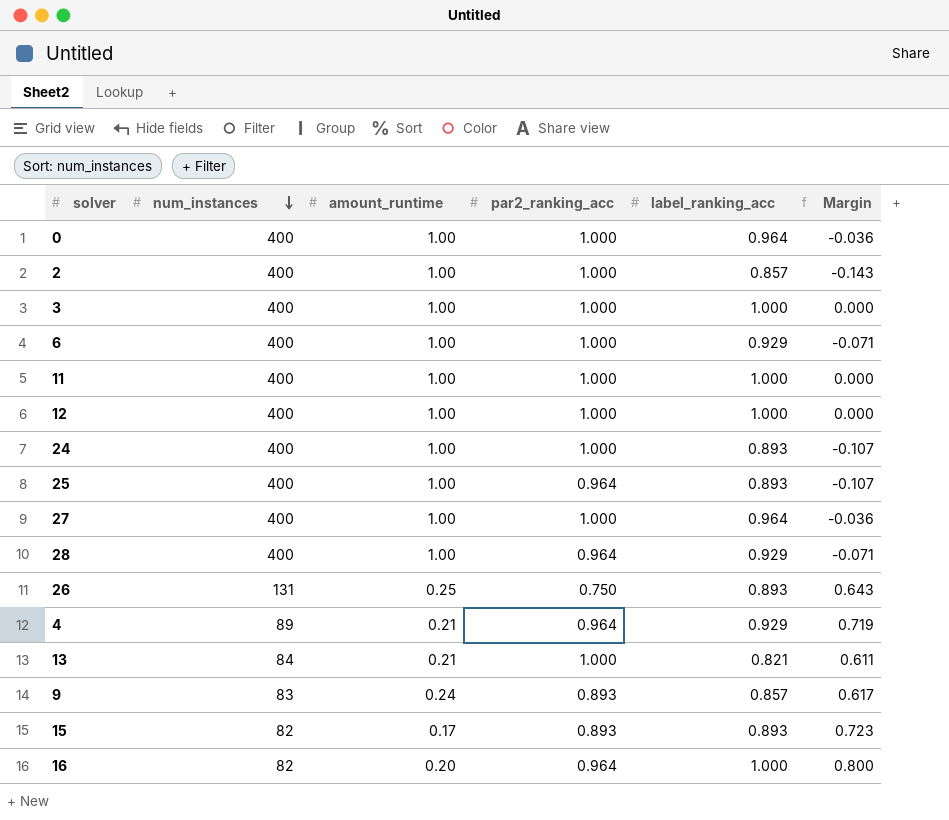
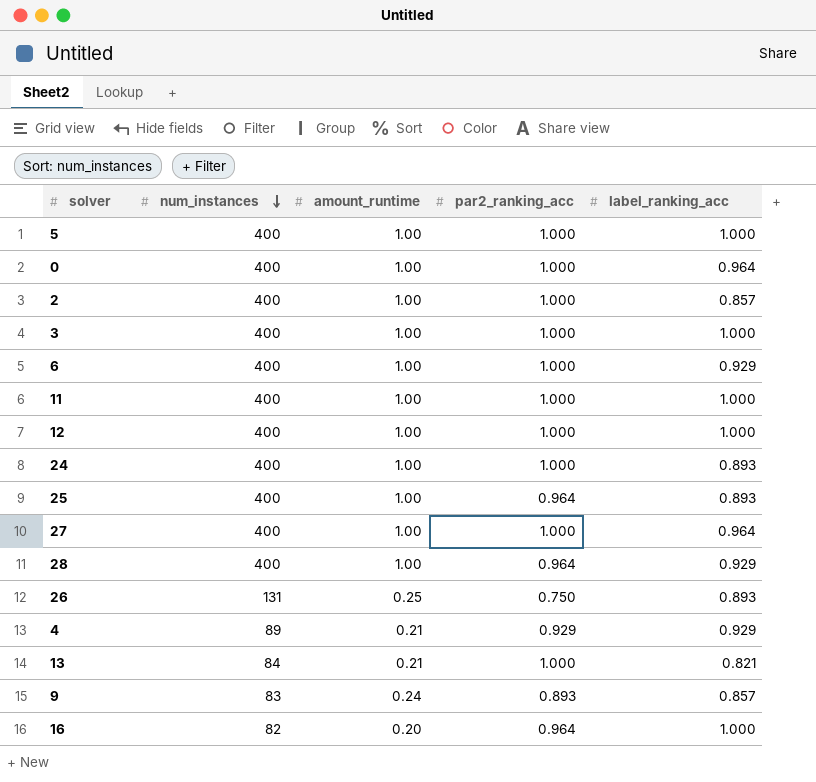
column Margin | formula: [label_ranking_acc] - [amount_runtime] -> none
row 15: 82 | 0.17 | 0.893 | 0.893 | 0.723 -> none
row 5: none -> 400 | 1.00 | 1.000 | 1.000
4 | par2_ranking_acc: 0.964 -> 0.929

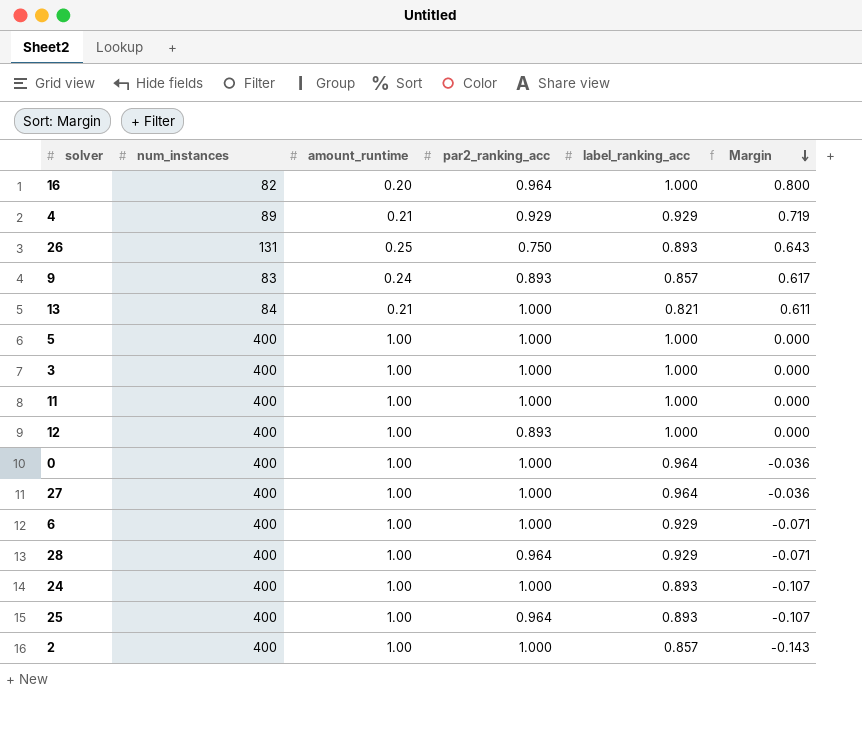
row order: num_instances descending -> Margin descending
column Margin | formula: none -> [label_ranking_acc] - [amount_runtime]
12 | par2_ranking_acc: 1.000 -> 0.893

